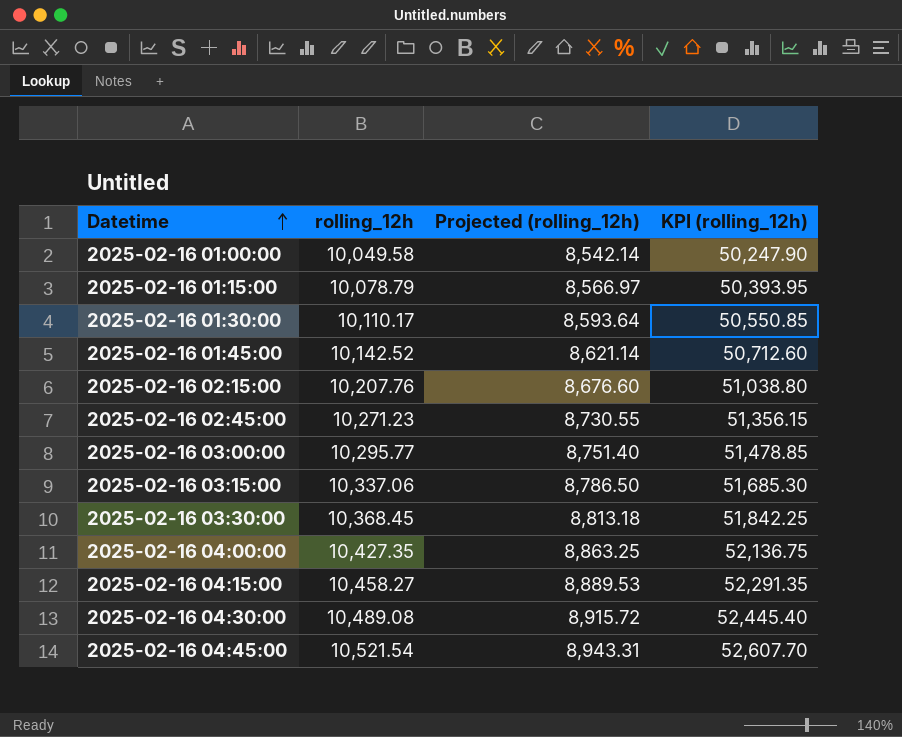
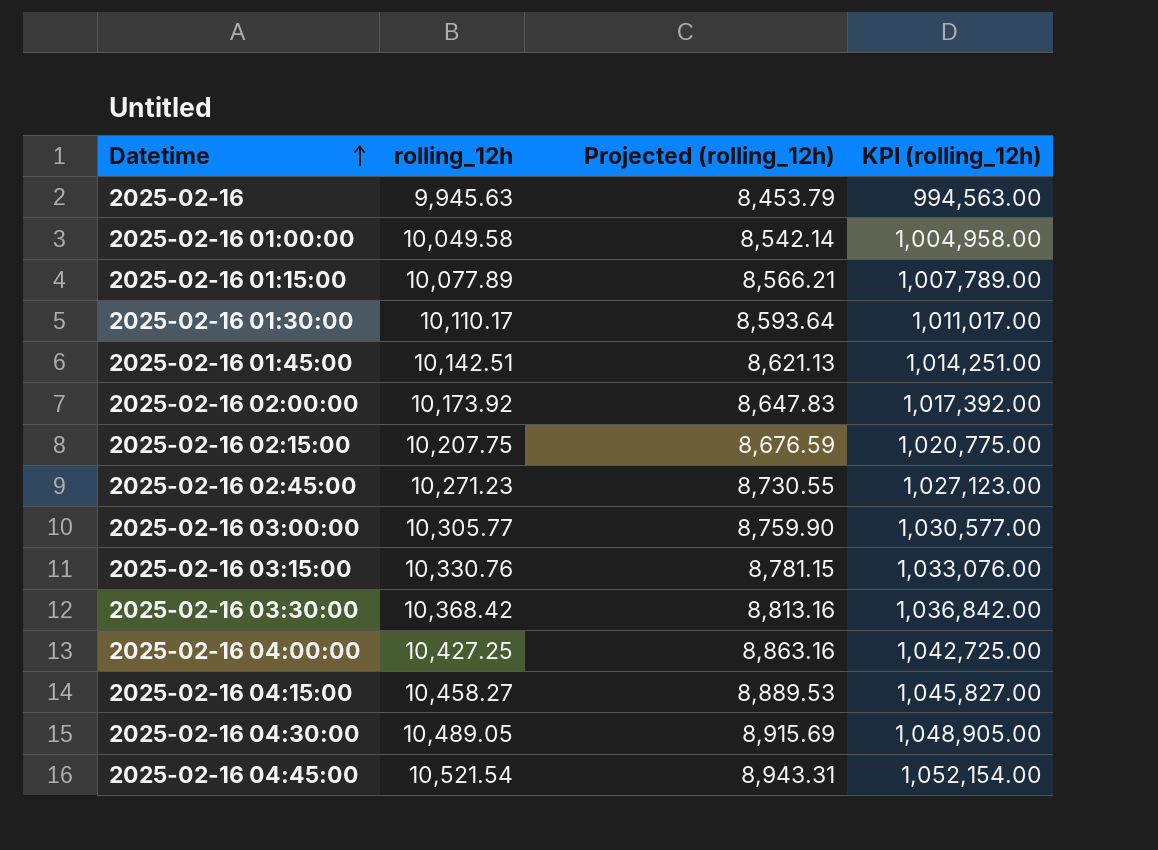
column KPI (rolling_12h) | formula: [rolling_12h] * 5 -> [rolling_12h] * 100
row 2025-02-16: none -> 9,945.63 | 8,453.79 | 994,563.00
2025-02-16 01:15:00 | rolling_12h: 10,078.79 -> 10,077.89
2025-02-16 01:15:00 | Projected (rolling_12h): 8,566.97 -> 8,566.21
2025-02-16 01:45:00 | rolling_12h: 10,142.52 -> 10,142.51
2025-02-16 01:45:00 | Projected (rolling_12h): 8,621.14 -> 8,621.13
row 2025-02-16 02:00:00: none -> 10,173.92 | 8,647.83 | 1,017,392.00
2025-02-16 02:15:00 | rolling_12h: 10,207.76 -> 10,207.75
2025-02-16 02:15:00 | Projected (rolling_12h): 8,676.60 -> 8,676.59
2025-02-16 03:00:00 | rolling_12h: 10,295.77 -> 10,305.77
2025-02-16 03:00:00 | Projected (rolling_12h): 8,751.40 -> 8,759.90
2025-02-16 03:15:00 | rolling_12h: 10,337.06 -> 10,330.76
2025-02-16 03:15:00 | Projected (rolling_12h): 8,786.50 -> 8,781.15
2025-02-16 03:30:00 | rolling_12h: 10,368.45 -> 10,368.42
2025-02-16 03:30:00 | Projected (rolling_12h): 8,813.18 -> 8,813.16
2025-02-16 04:00:00 | rolling_12h: 10,427.35 -> 10,427.25
2025-02-16 04:00:00 | Projected (rolling_12h): 8,863.25 -> 8,863.16
2025-02-16 04:30:00 | rolling_12h: 10,489.08 -> 10,489.05
2025-02-16 04:30:00 | Projected (rolling_12h): 8,915.72 -> 8,915.69

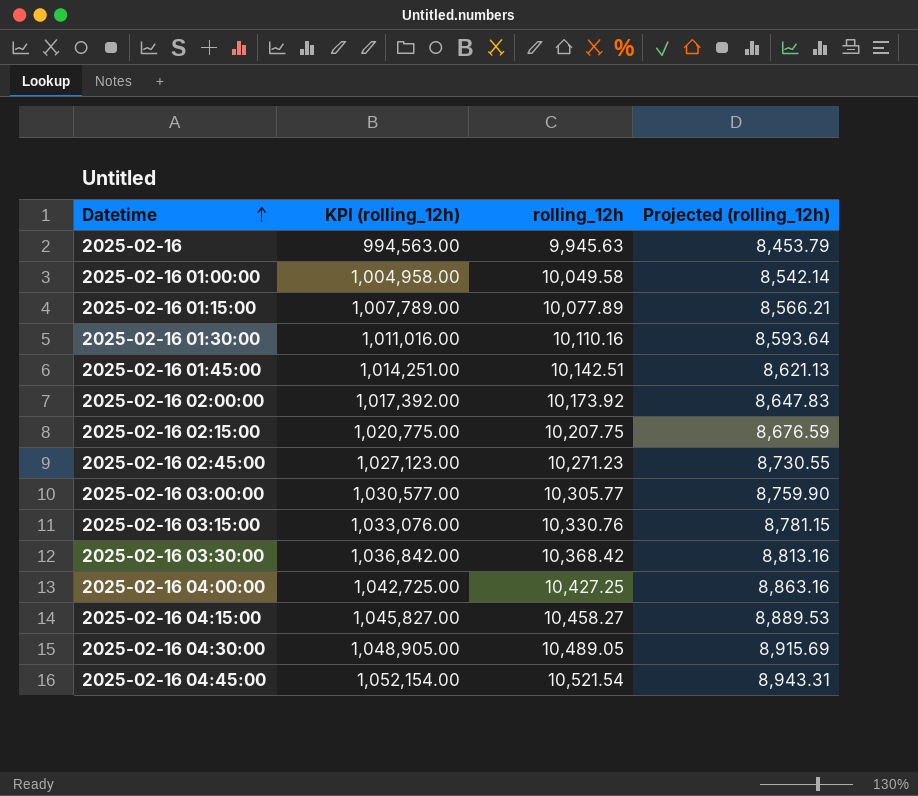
column KPI (rolling_12h) | position: 4 -> 2
2025-02-16 01:30:00 | KPI (rolling_12h): 1,011,017.00 -> 1,011,016.00
2025-02-16 01:30:00 | rolling_12h: 10,110.17 -> 10,110.16

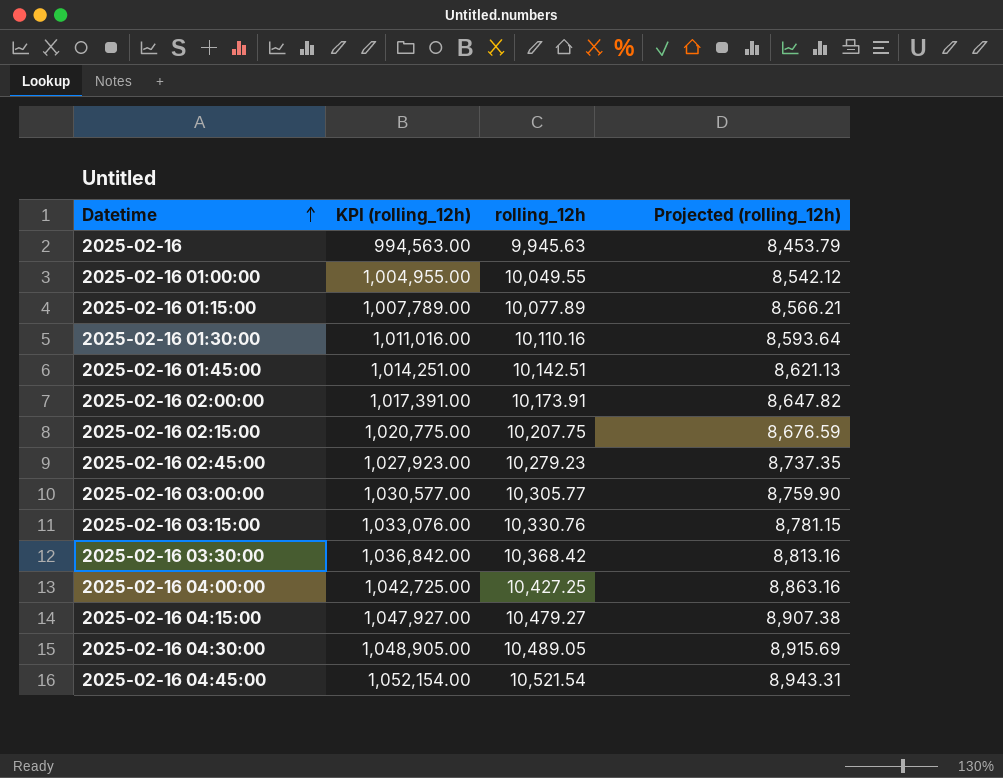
2025-02-16 01:00:00 | KPI (rolling_12h): 1,004,958.00 -> 1,004,955.00
2025-02-16 01:00:00 | rolling_12h: 10,049.58 -> 10,049.55
2025-02-16 01:00:00 | Projected (rolling_12h): 8,542.14 -> 8,542.12
2025-02-16 02:00:00 | KPI (rolling_12h): 1,017,392.00 -> 1,017,391.00
2025-02-16 02:00:00 | rolling_12h: 10,173.92 -> 10,173.91
2025-02-16 02:00:00 | Projected (rolling_12h): 8,647.83 -> 8,647.82
2025-02-16 02:45:00 | KPI (rolling_12h): 1,027,123.00 -> 1,027,923.00
2025-02-16 02:45:00 | rolling_12h: 10,271.23 -> 10,279.23
2025-02-16 02:45:00 | Projected (rolling_12h): 8,730.55 -> 8,737.35
2025-02-16 04:15:00 | KPI (rolling_12h): 1,045,827.00 -> 1,047,927.00
2025-02-16 04:15:00 | rolling_12h: 10,458.27 -> 10,479.27
2025-02-16 04:15:00 | Projected (rolling_12h): 8,889.53 -> 8,907.38

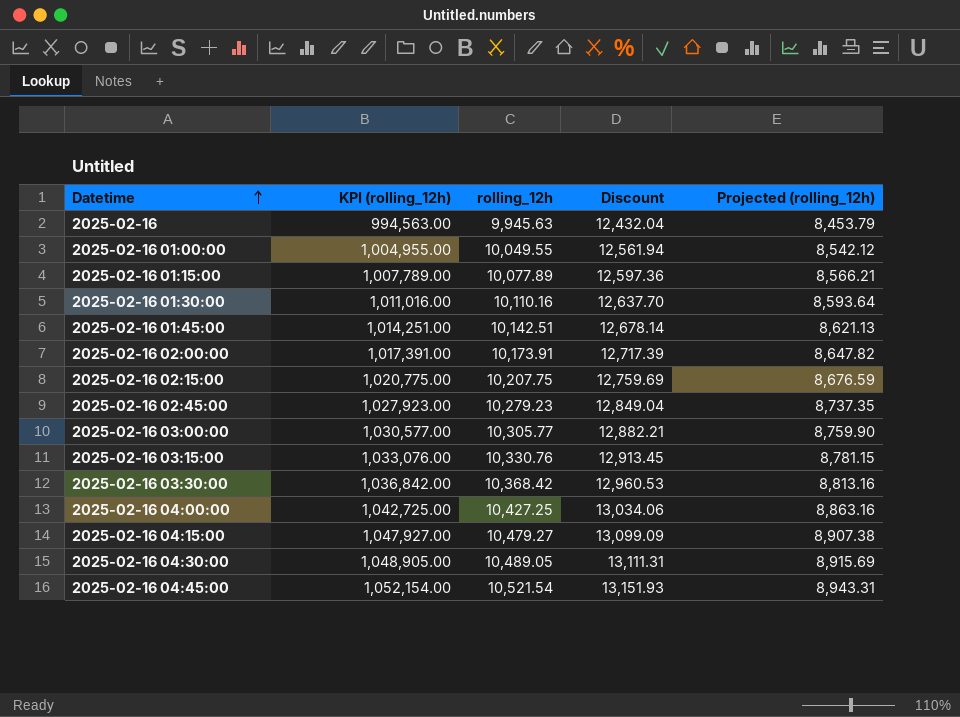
column Discount | formula: none -> [rolling_12h] * 1.25

